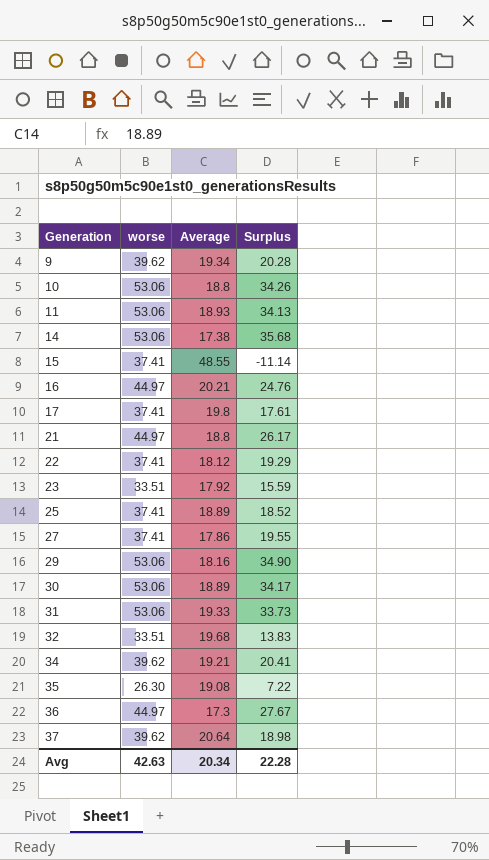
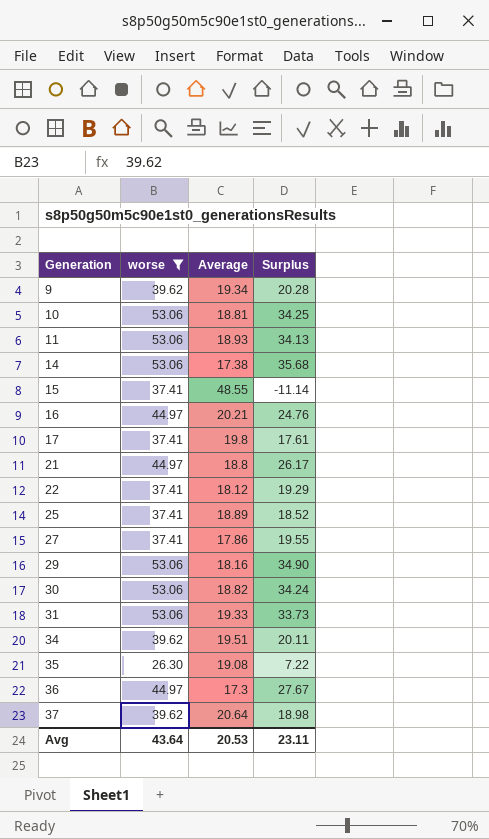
filter: none -> worse != 33.51
10 | Average: 18.8 -> 18.81
10 | Surplus: 34.26 -> 34.25
30 | Average: 18.89 -> 18.82
30 | Surplus: 34.17 -> 34.24
34 | Average: 19.21 -> 19.51
34 | Surplus: 20.41 -> 20.11
Avg | worse: 42.63 -> 43.64
Avg | Average: 20.34 -> 20.53
Avg | Surplus: 22.28 -> 23.11

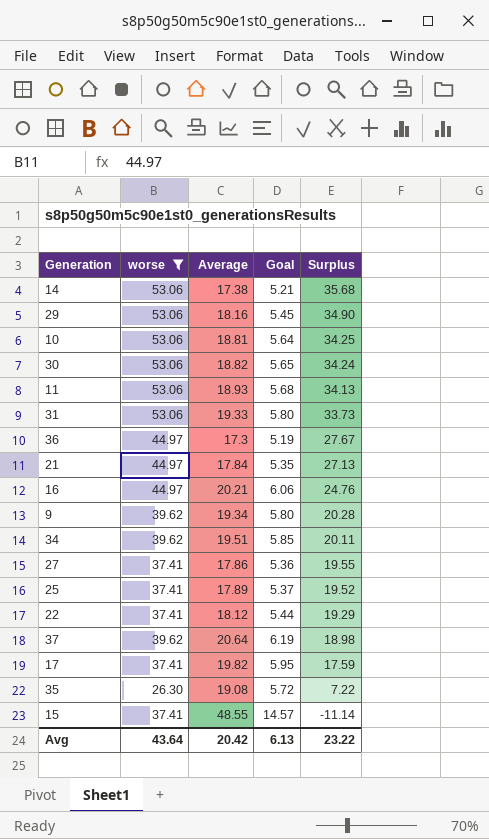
row order: Generation ascending -> Surplus descending
column Goal | formula: none -> [Average] * 0.3
21 | Average: 18.8 -> 17.84
21 | Surplus: 26.17 -> 27.13
25 | Average: 18.89 -> 17.89
25 | Surplus: 18.52 -> 19.52
17 | Average: 19.8 -> 19.82
17 | Surplus: 17.61 -> 17.59
Avg | Average: 20.53 -> 20.42
Avg | Surplus: 23.11 -> 23.22

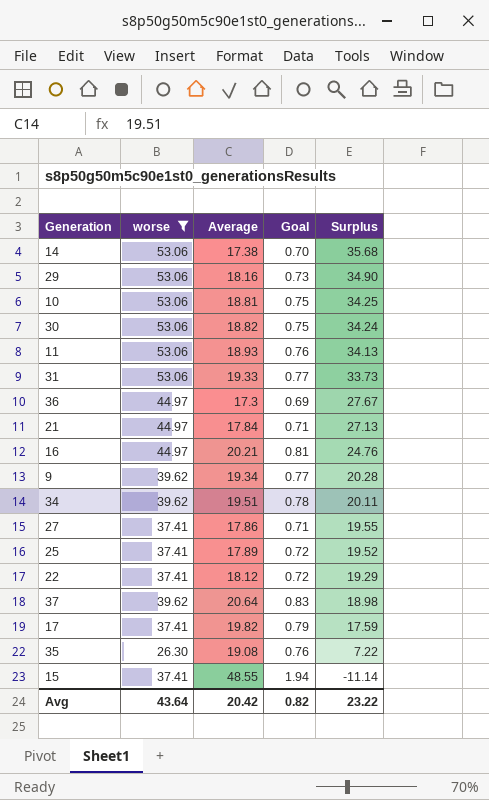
column Goal | formula: [Average] * 0.3 -> [Average] * 0.04
Avg | Goal: 6.13 -> 0.82

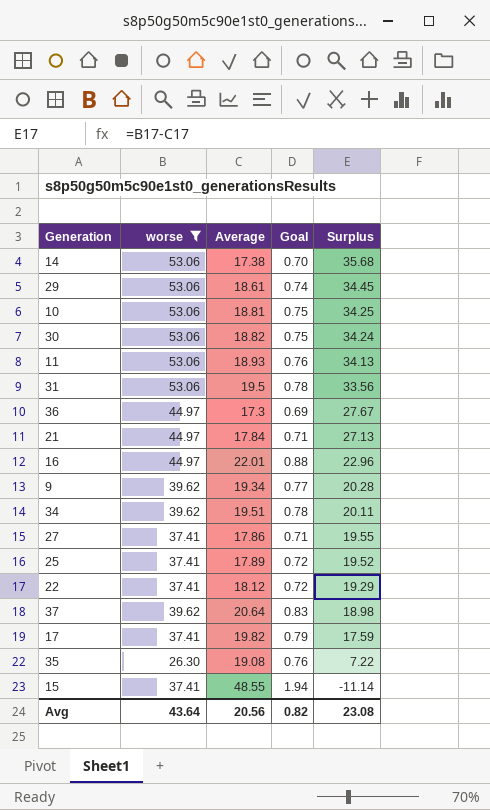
29 | Average: 18.16 -> 18.61
29 | Goal: 0.73 -> 0.74
29 | Surplus: 34.90 -> 34.45
31 | Average: 19.33 -> 19.5
31 | Goal: 0.77 -> 0.78
31 | Surplus: 33.73 -> 33.56
16 | Average: 20.21 -> 22.01
16 | Goal: 0.81 -> 0.88
16 | Surplus: 24.76 -> 22.96
Avg | Average: 20.42 -> 20.56
Avg | Surplus: 23.22 -> 23.08

